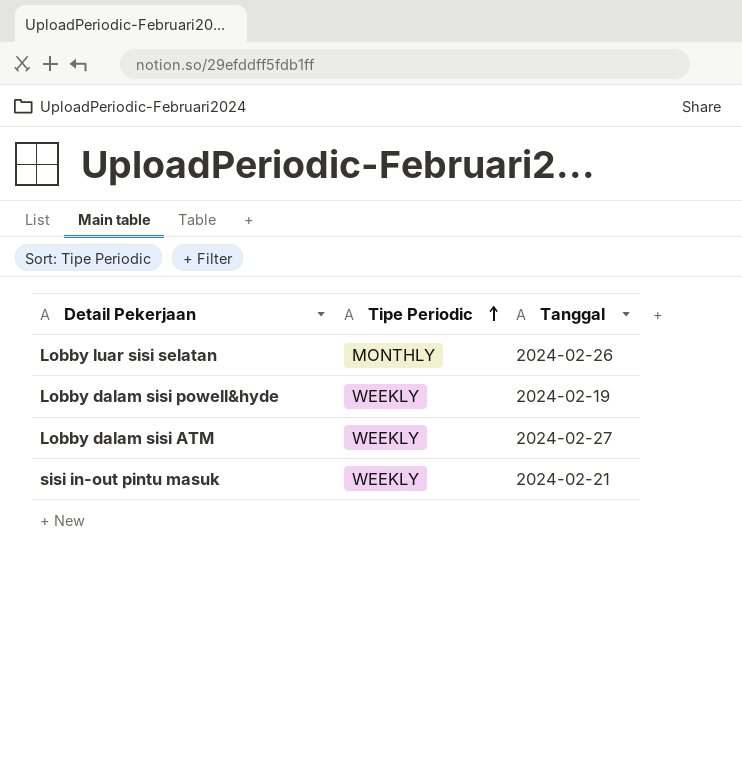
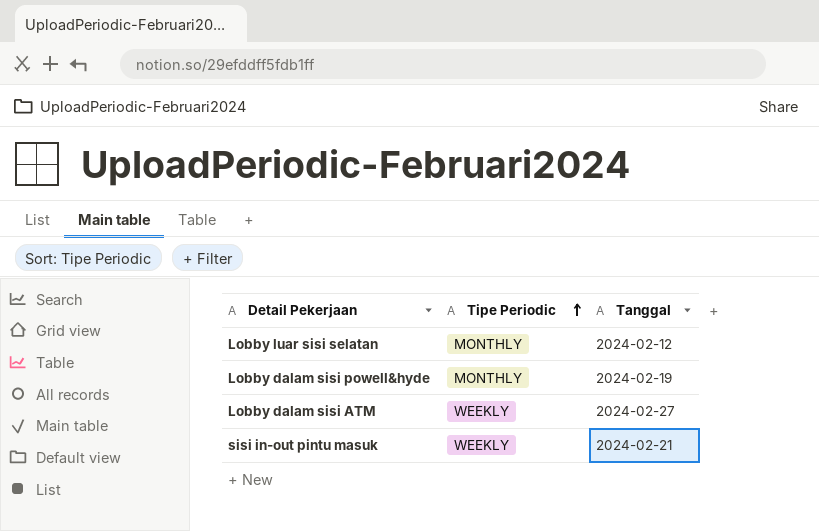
Lobby luar sisi selatan | Tanggal: 2024-02-26 -> 2024-02-12
Lobby dalam sisi powell&hyde | Tipe Periodic: WEEKLY -> MONTHLY

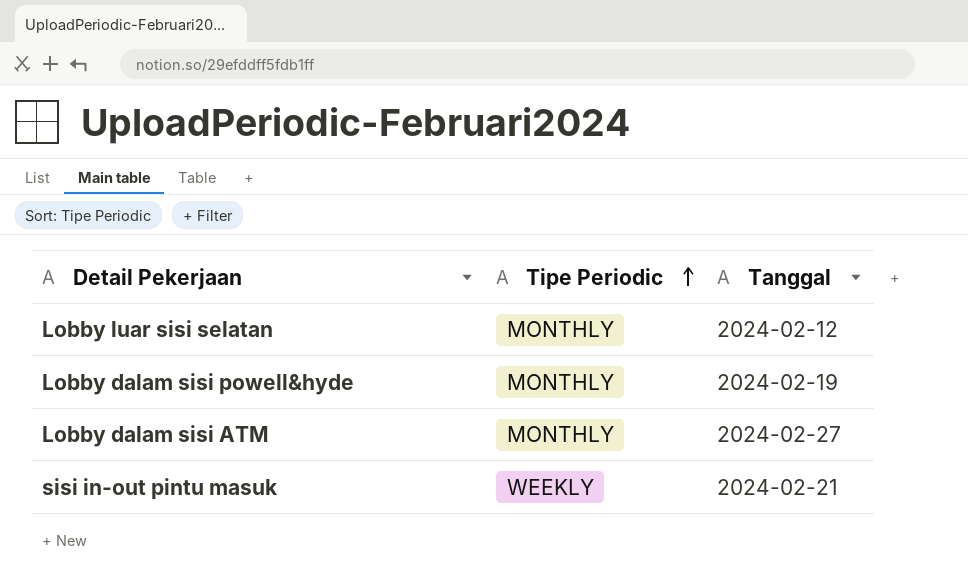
Lobby dalam sisi ATM | Tipe Periodic: WEEKLY -> MONTHLY

